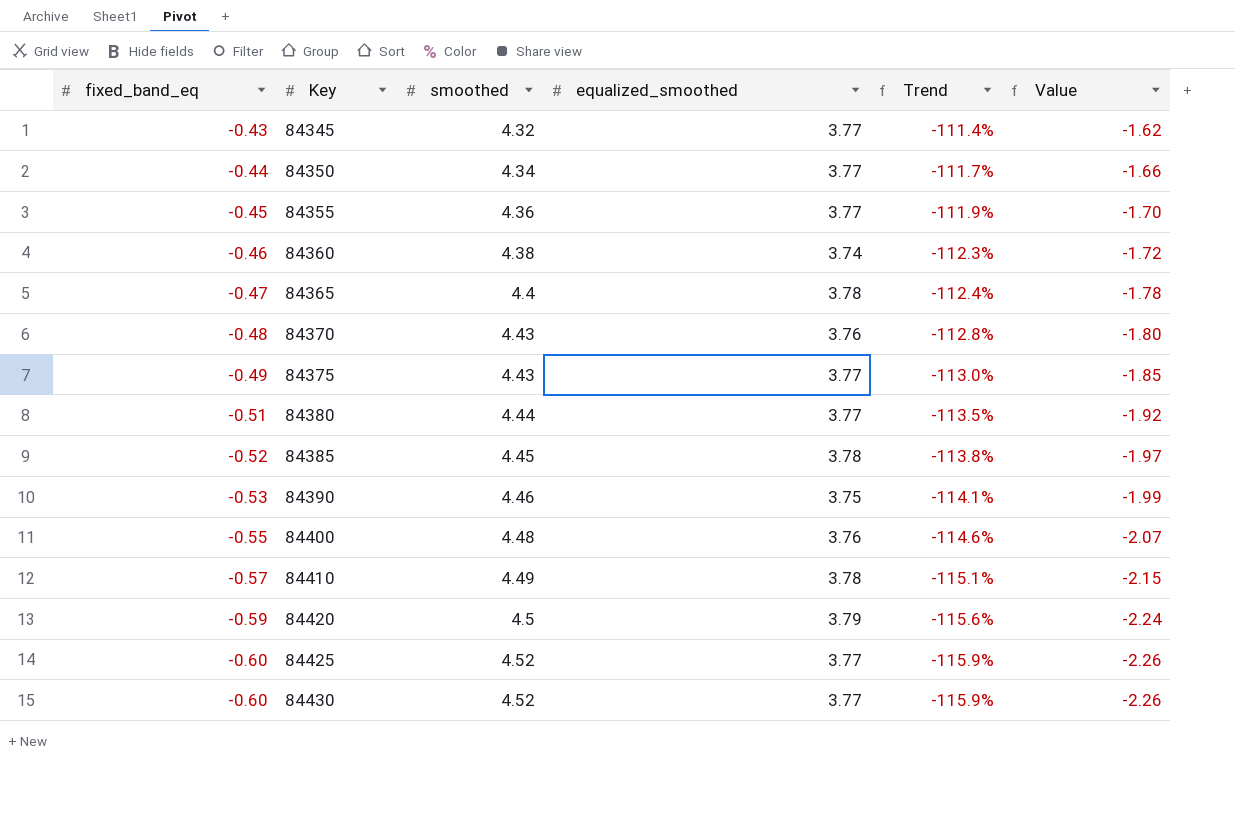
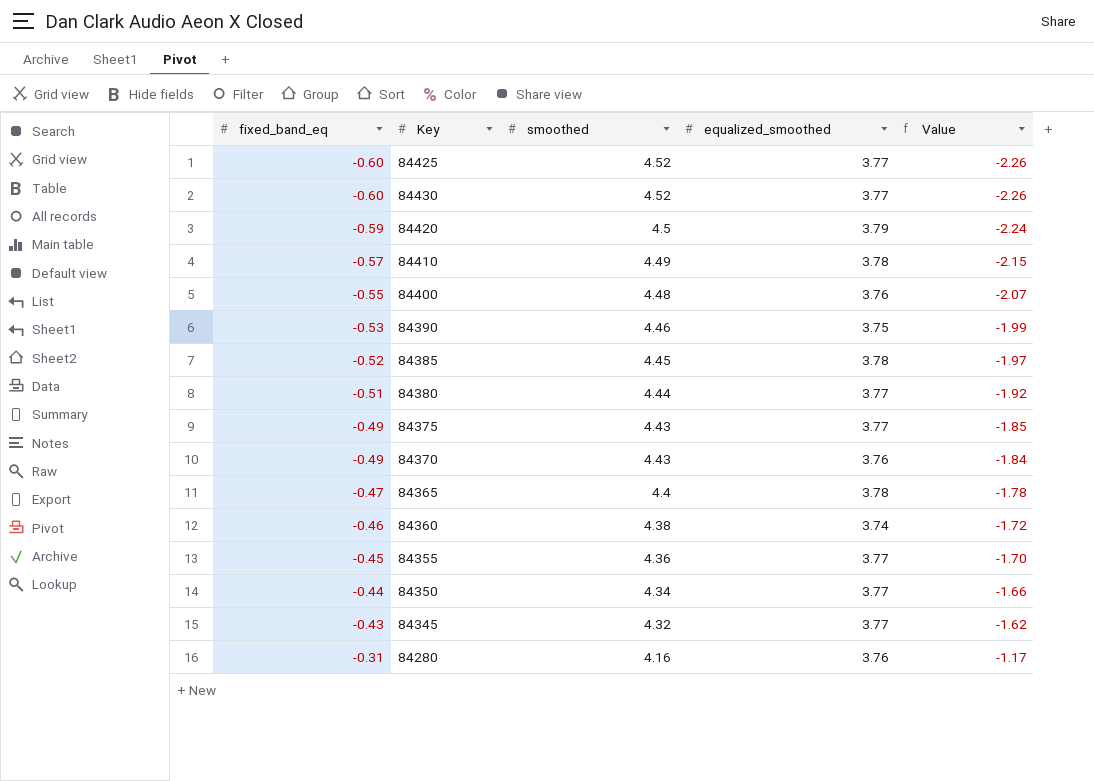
row order: fixed_band_eq descending -> fixed_band_eq ascending
column Trend | formula: ([fixed_band_eq] - [equalized_smoothed]) / [equalized_smoothed] -> none
84370 | fixed_band_eq: -0.48 -> -0.49
84370 | Value: -1.80 -> -1.84
row 84280: none -> -0.31 | 4.16 | 3.76 | -1.17

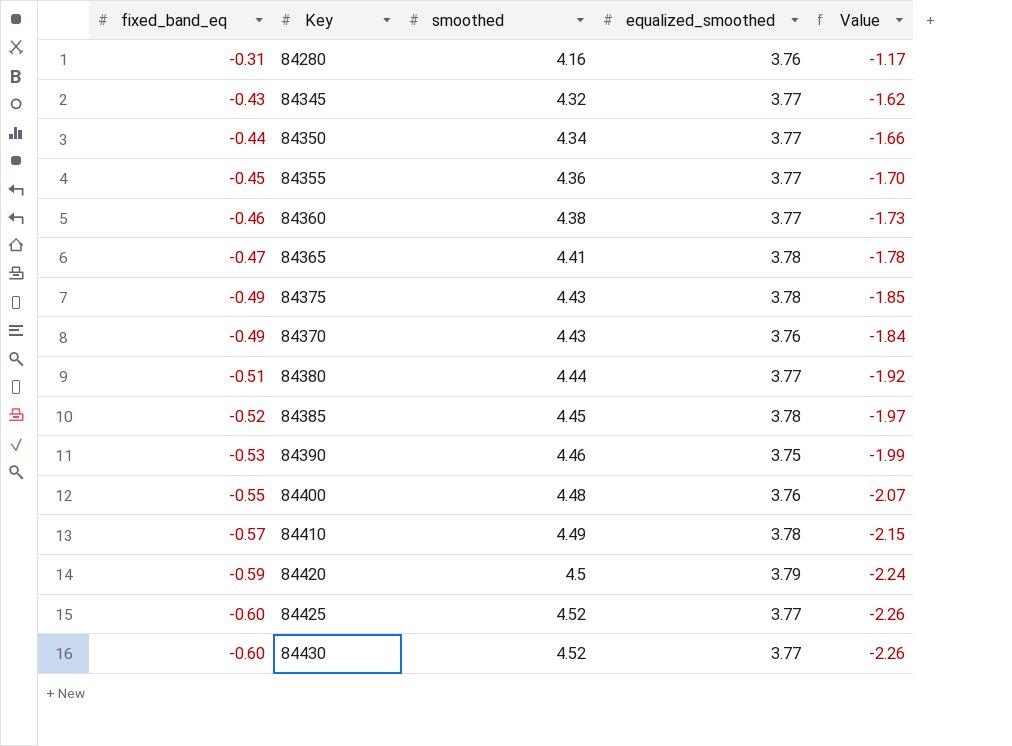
row order: fixed_band_eq ascending -> fixed_band_eq descending
84360 | equalized_smoothed: 3.74 -> 3.77
84360 | Value: -1.72 -> -1.73
84365 | smoothed: 4.4 -> 4.41
84375 | equalized_smoothed: 3.77 -> 3.78

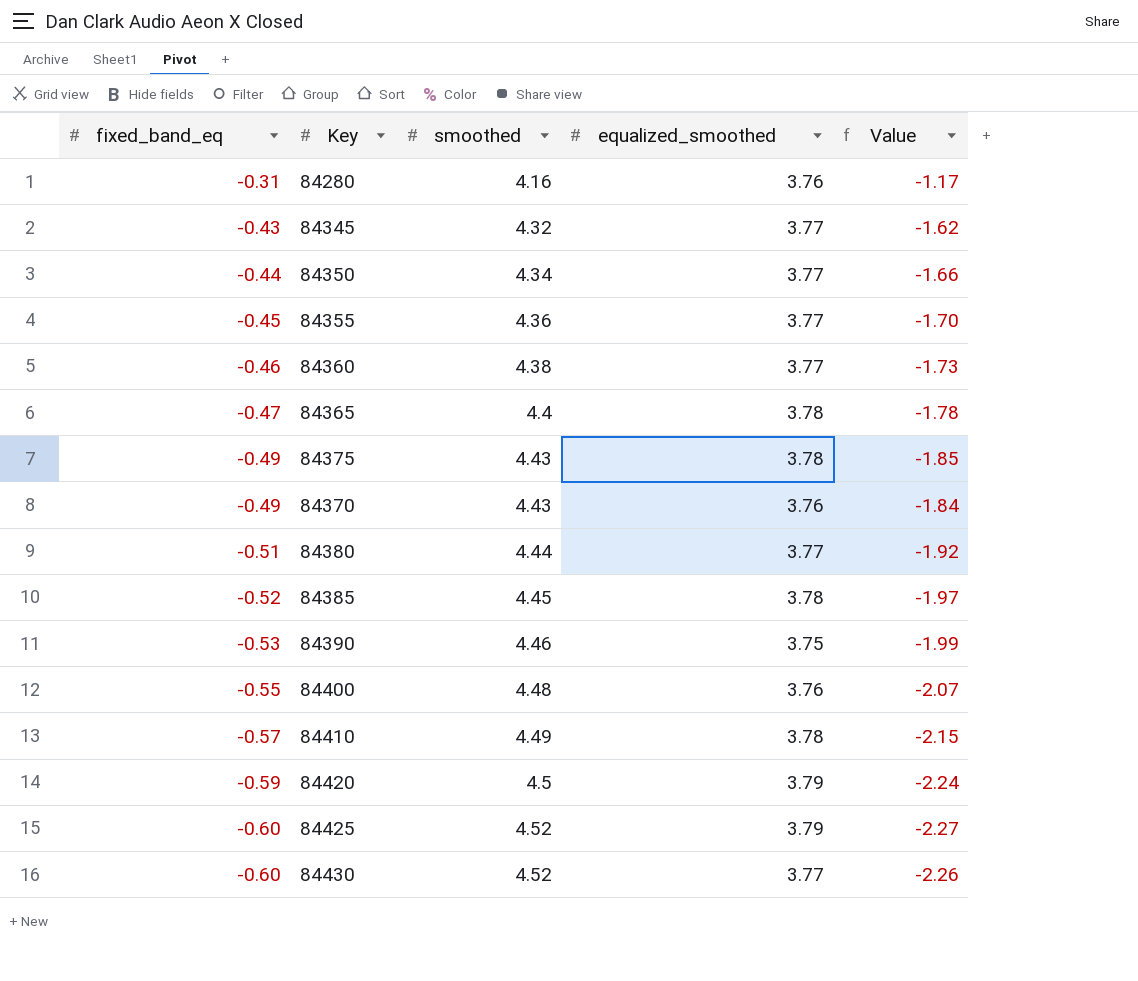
84365 | smoothed: 4.41 -> 4.4
84425 | equalized_smoothed: 3.77 -> 3.79
84425 | Value: -2.26 -> -2.27

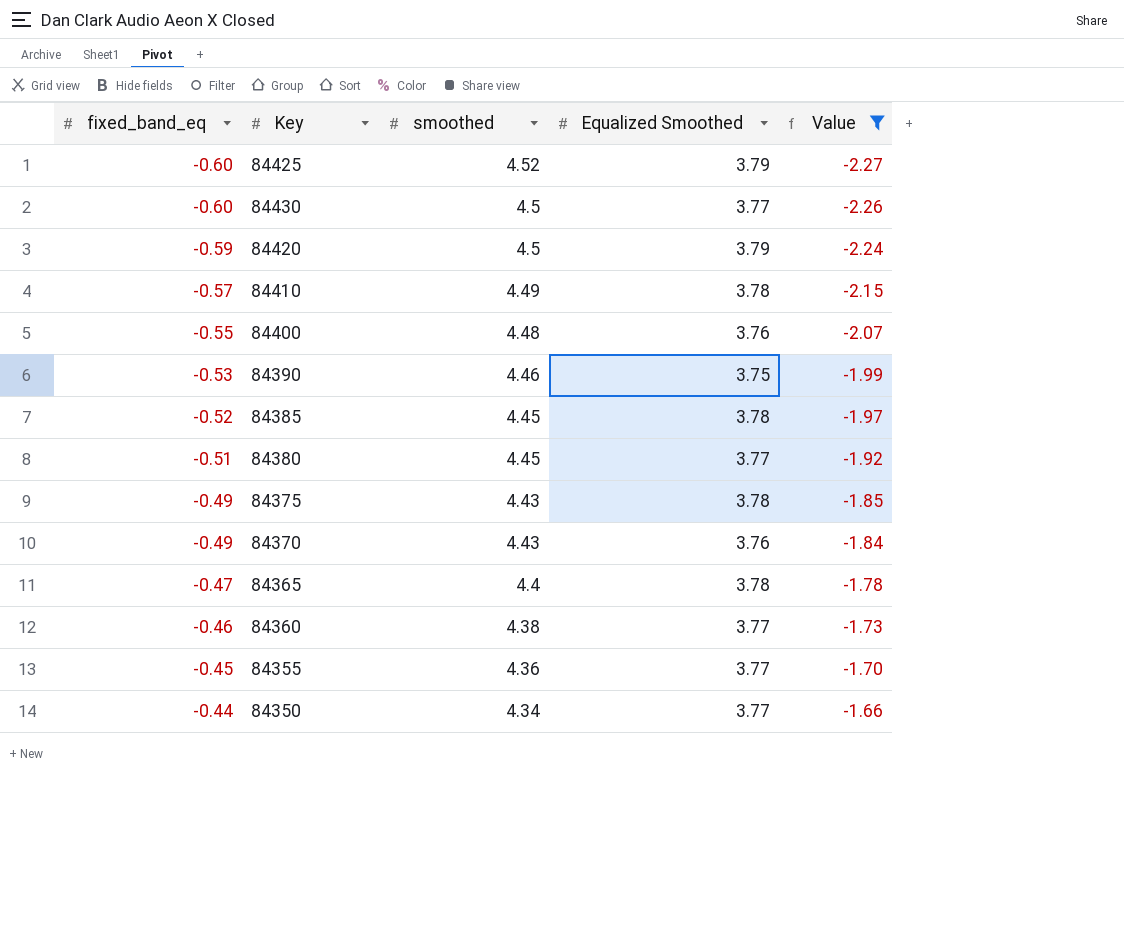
filter: none -> Value <= -1.66
row order: fixed_band_eq descending -> fixed_band_eq ascending
column name: equalized_smoothed -> Equalized Smoothed
84430 | smoothed: 4.52 -> 4.5
84380 | smoothed: 4.44 -> 4.45

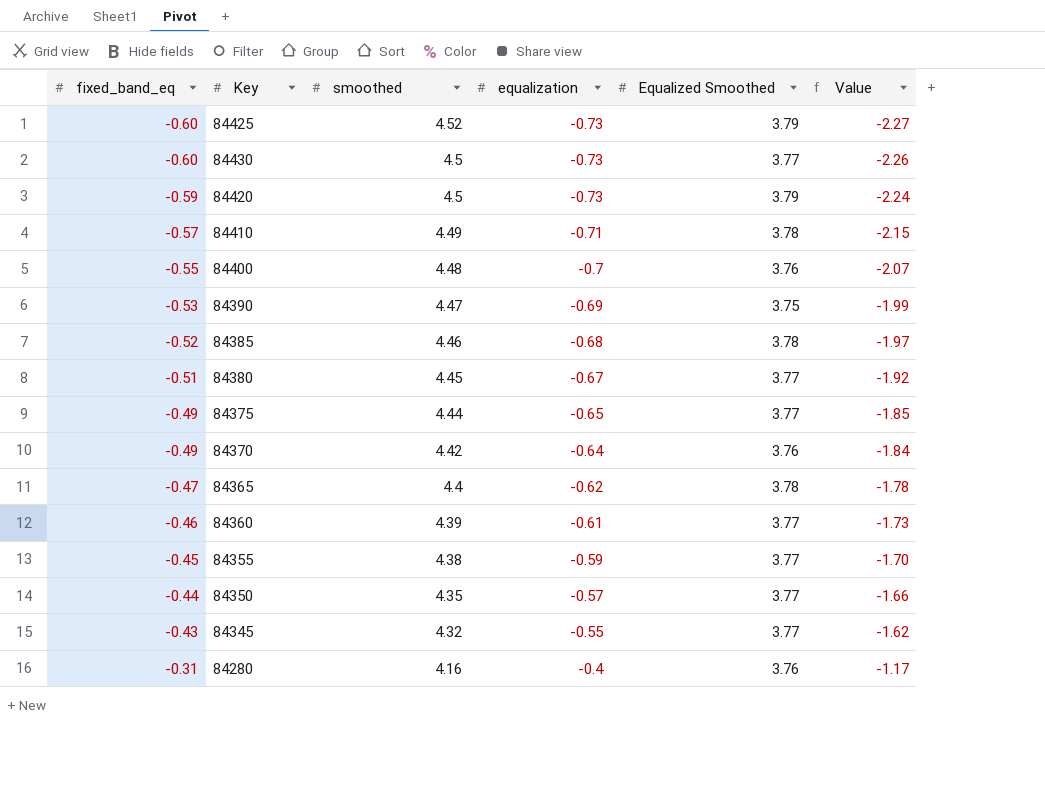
filter: Value <= -1.66 -> none
column equalization | position: none -> 4
84390 | smoothed: 4.46 -> 4.47
84385 | smoothed: 4.45 -> 4.46
84375 | smoothed: 4.43 -> 4.44
84375 | Equalized Smoothed: 3.78 -> 3.77
84370 | smoothed: 4.43 -> 4.42
84360 | smoothed: 4.38 -> 4.39
84355 | smoothed: 4.36 -> 4.38
84350 | smoothed: 4.34 -> 4.35

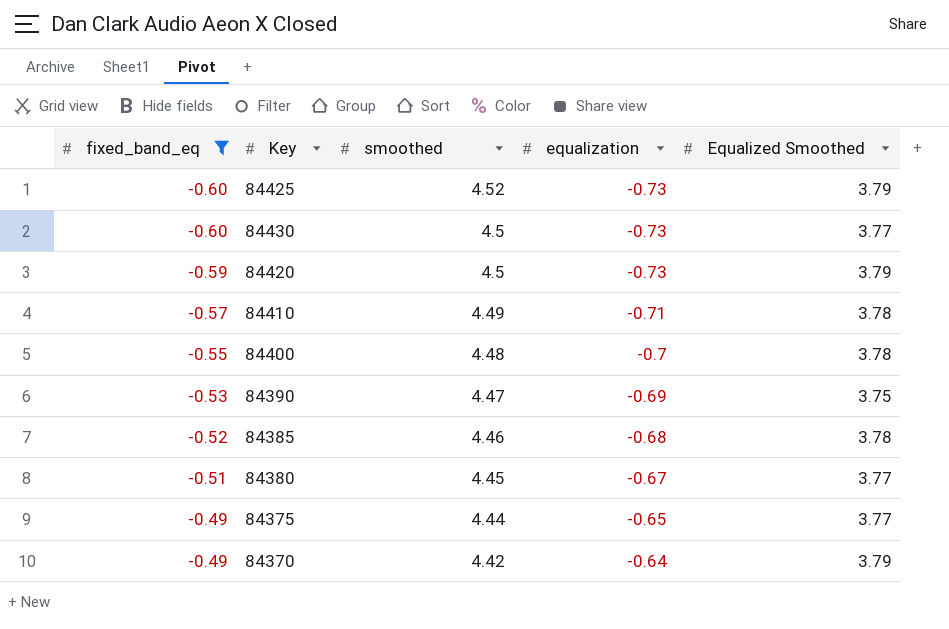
filter: none -> fixed_band_eq <= -0.49
column Value | formula: [fixed_band_eq] * [Equalized Smoothed] -> none
84400 | Equalized Smoothed: 3.76 -> 3.78
84370 | Equalized Smoothed: 3.76 -> 3.79

